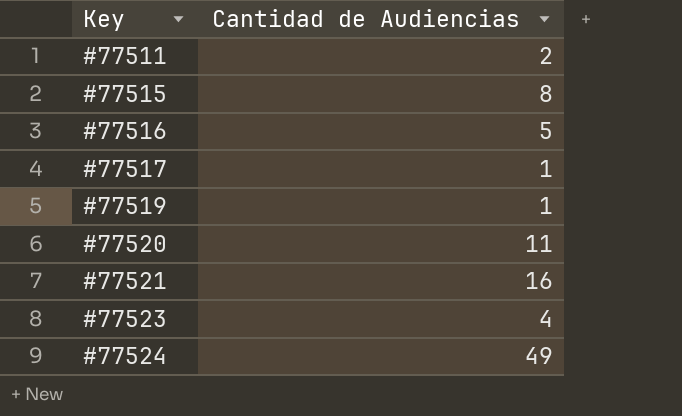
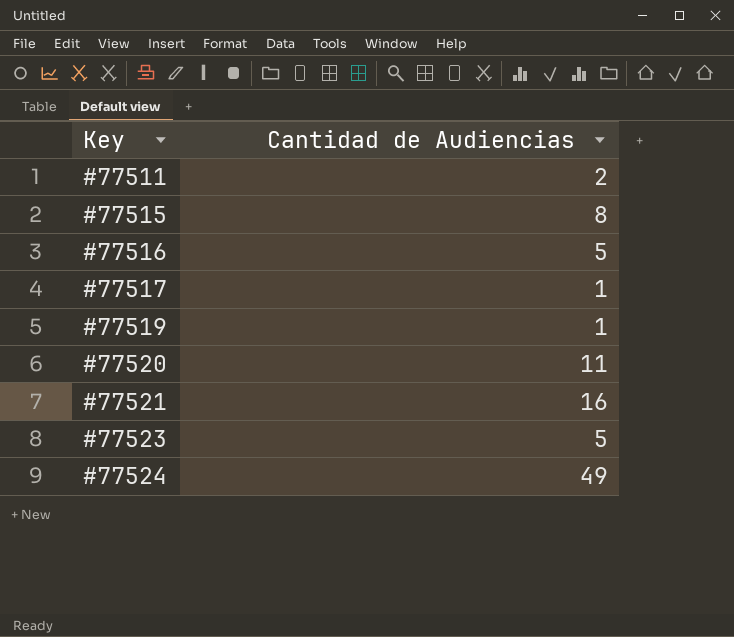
#77523 | Cantidad de Audiencias: 4 -> 5

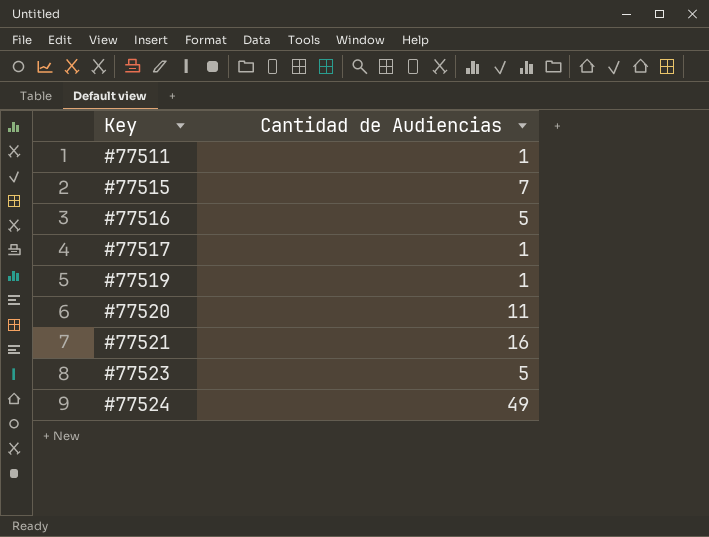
#77511 | Cantidad de Audiencias: 2 -> 1
#77515 | Cantidad de Audiencias: 8 -> 7

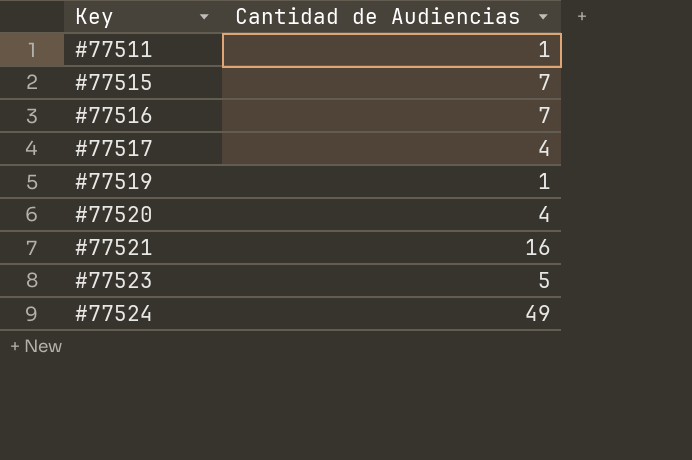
#77516 | Cantidad de Audiencias: 5 -> 7
#77517 | Cantidad de Audiencias: 1 -> 4
#77520 | Cantidad de Audiencias: 11 -> 4

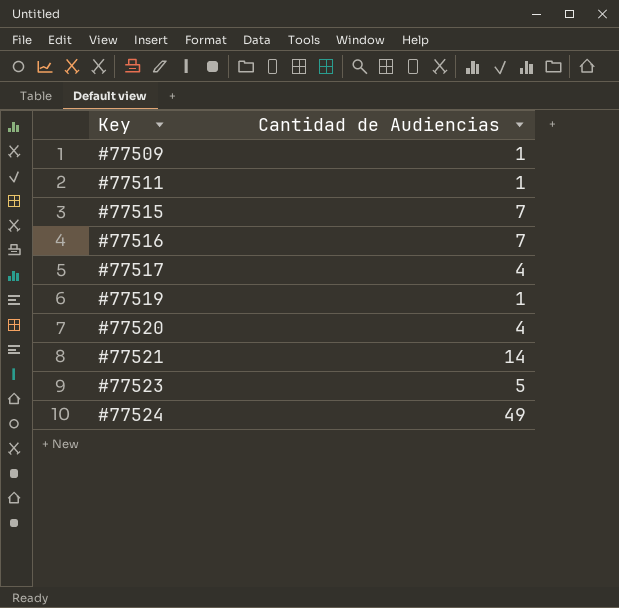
row #77509: none -> 1
#77521 | Cantidad de Audiencias: 16 -> 14

